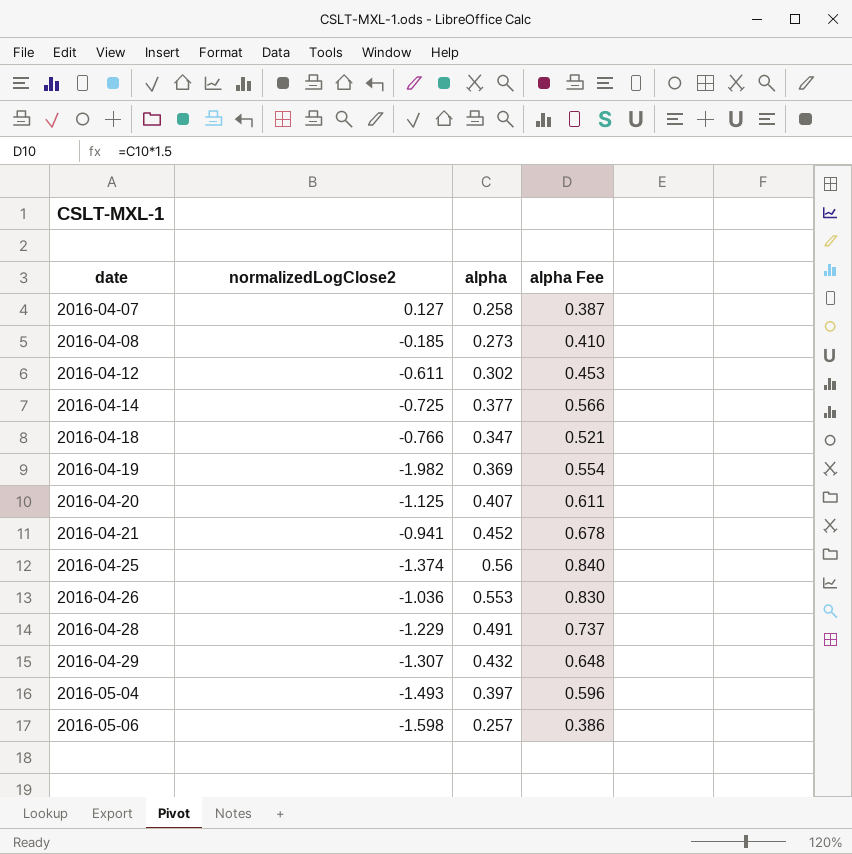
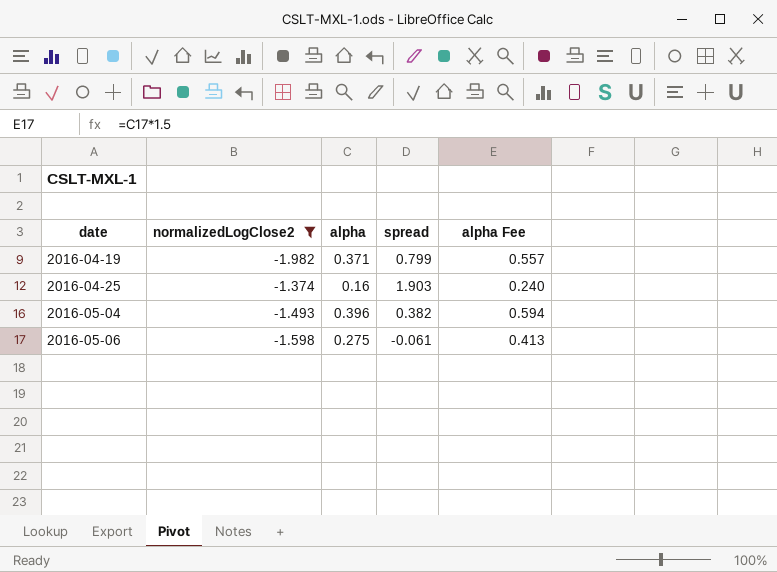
filter: none -> normalizedLogClose2 <= -1.374
column spread | position: none -> 4
2016-04-19 | alpha: 0.369 -> 0.371
2016-04-19 | alpha Fee: 0.554 -> 0.557
2016-04-25 | alpha: 0.56 -> 0.16
2016-04-25 | alpha Fee: 0.840 -> 0.240
2016-05-04 | alpha: 0.397 -> 0.396
2016-05-04 | alpha Fee: 0.596 -> 0.594
2016-05-06 | alpha: 0.257 -> 0.275
2016-05-06 | alpha Fee: 0.386 -> 0.413

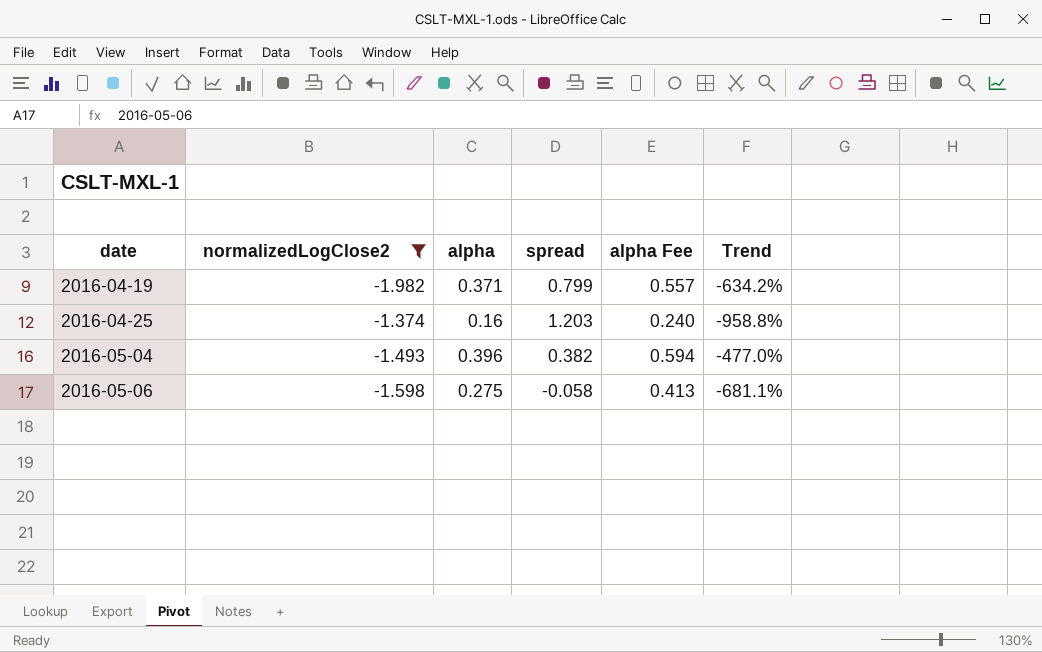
column Trend | formula: none -> ([normalizedLogClose2] - [alpha]) / [alpha]
2016-04-25 | spread: 1.903 -> 1.203
2016-05-06 | spread: -0.061 -> -0.058

